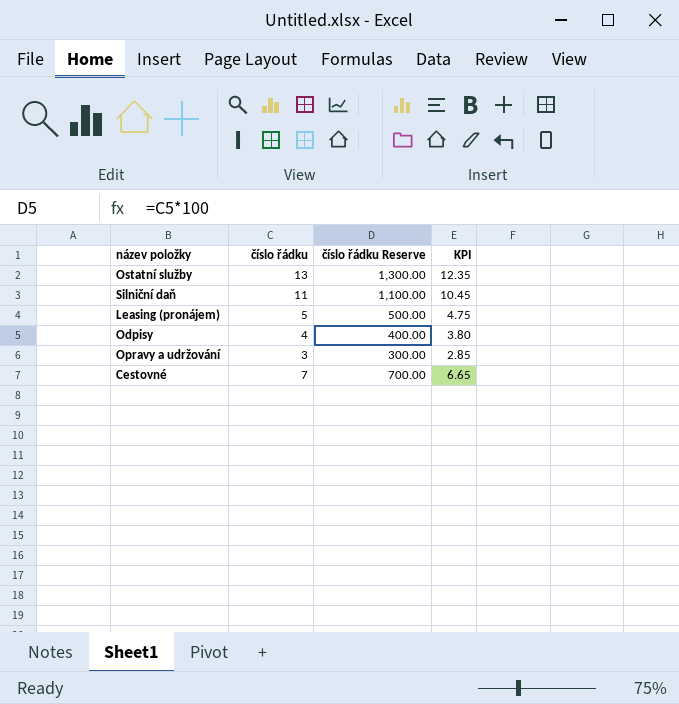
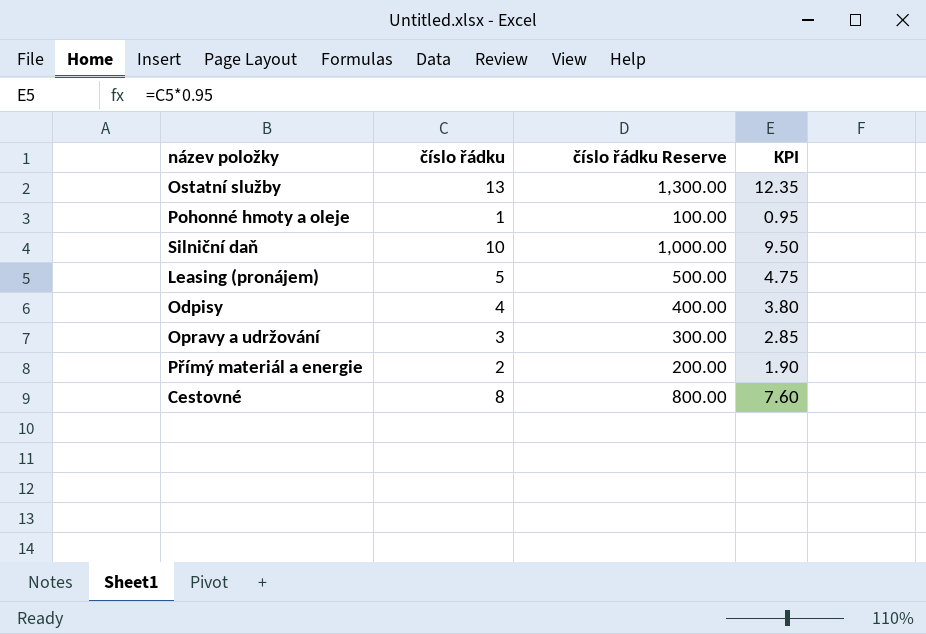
row Pohonné hmoty a oleje: none -> 1 | 100.00 | 0.95
Silniční daň | číslo řádku: 11 -> 10
Silniční daň | číslo řádku Reserve: 1,100.00 -> 1,000.00
Silniční daň | KPI: 10.45 -> 9.50
row Přímý materiál a energie: none -> 2 | 200.00 | 1.90
Cestovné | číslo řádku: 7 -> 8
Cestovné | číslo řádku Reserve: 700.00 -> 800.00
Cestovné | KPI: 6.65 -> 7.60

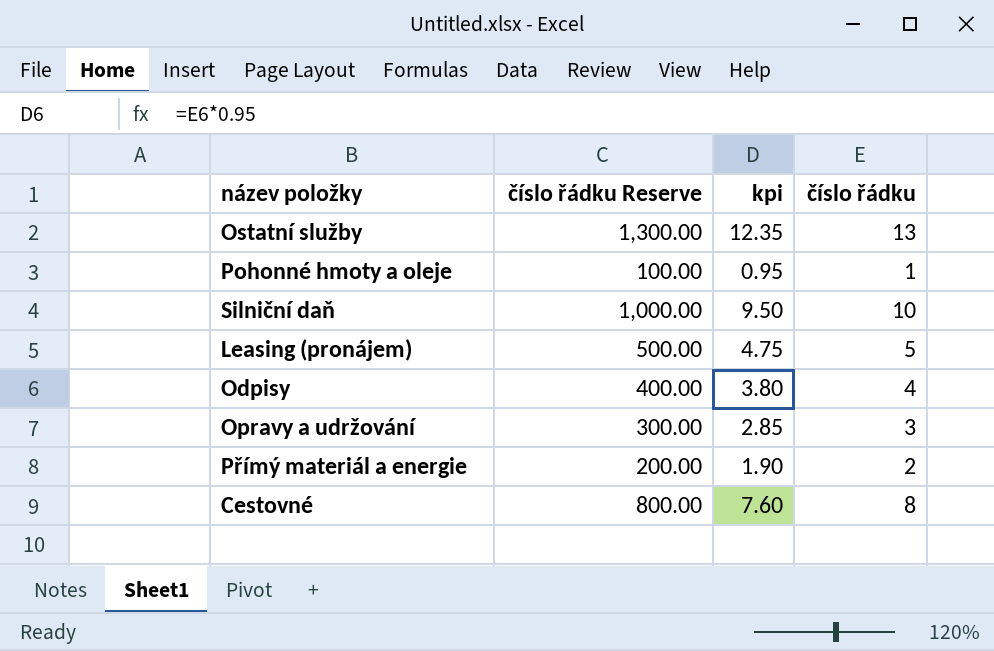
column name: KPI -> kpi
column číslo řádku | position: 2 -> 4

